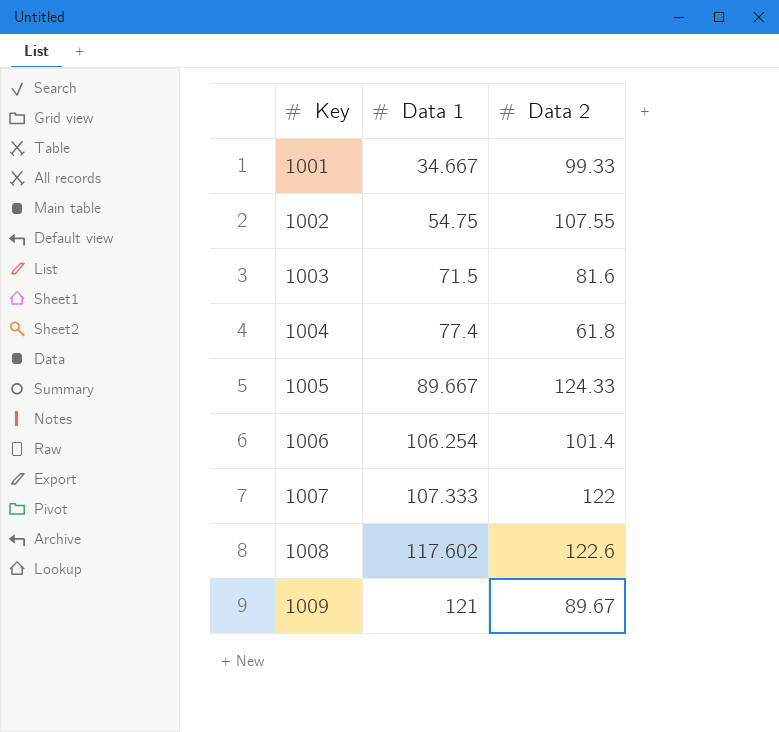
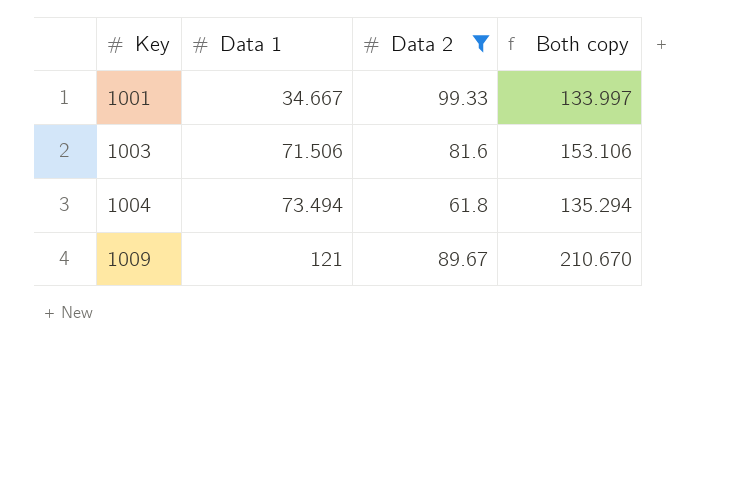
filter: none -> Data 2 <= 99.33
column Both copy | formula: none -> [Data 1] + [Data 2]
1003 | Data 1: 71.5 -> 71.506
1004 | Data 1: 77.4 -> 73.494

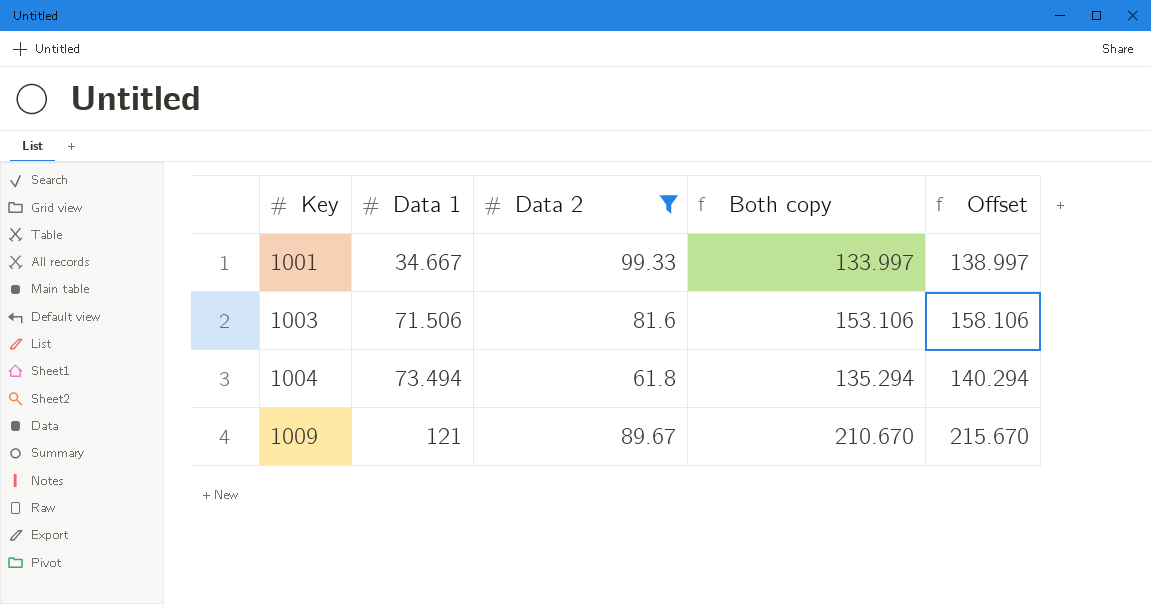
column Offset | formula: none -> [Both copy] + 5

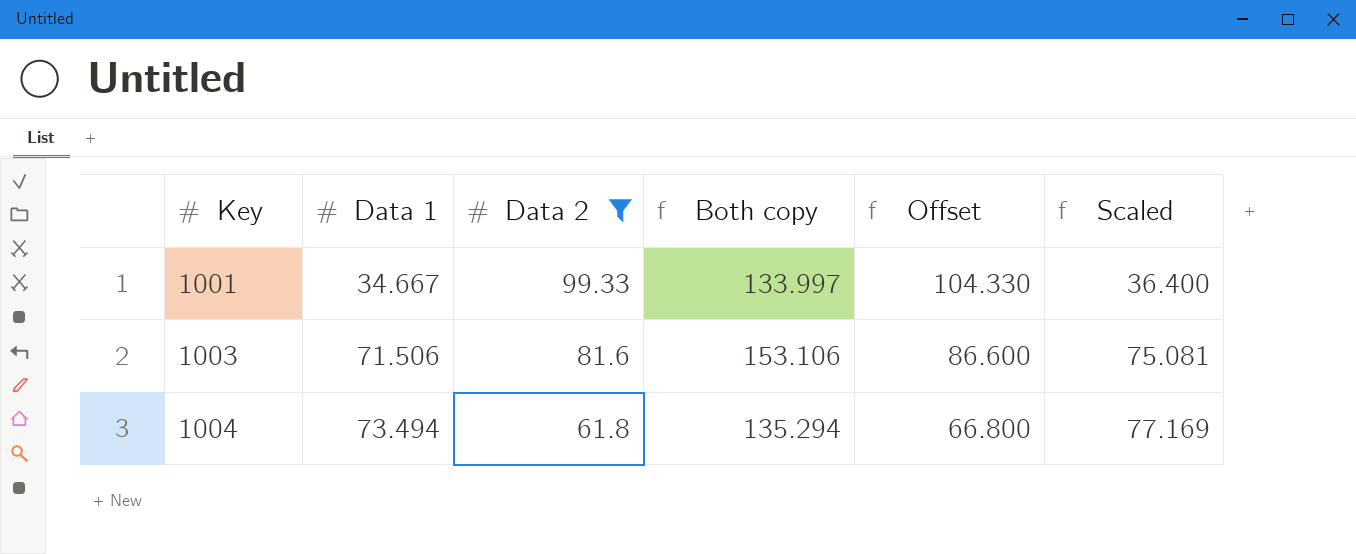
column Offset | formula: [Both copy] + 5 -> [Data 2] + 5
column Scaled | formula: none -> [Data 1] * 1.05
row 1009: 121 | 89.67 | 210.670 | 215.670 -> none

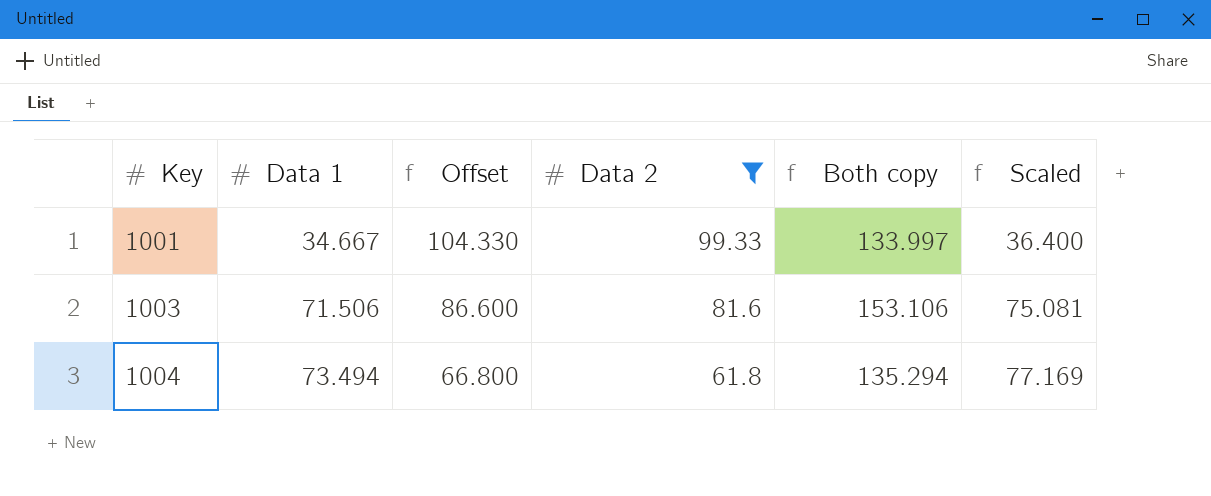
column Offset | position: 5 -> 3

